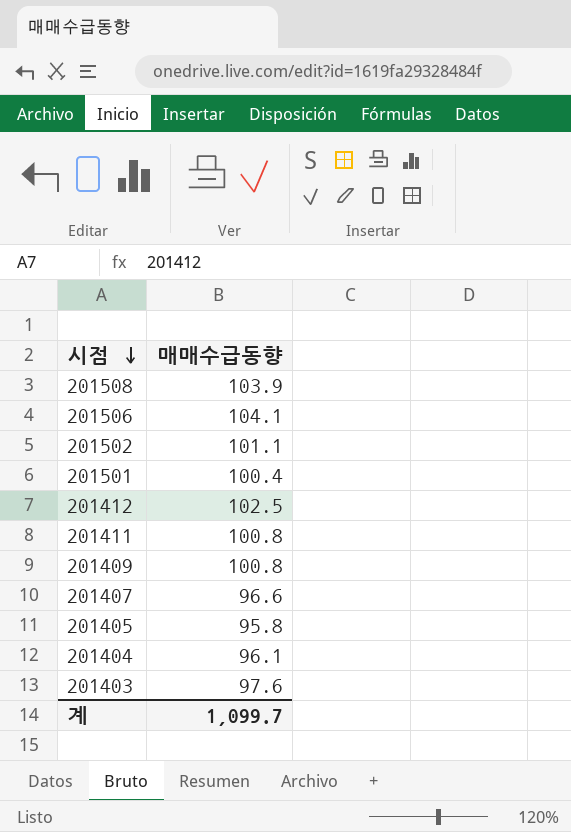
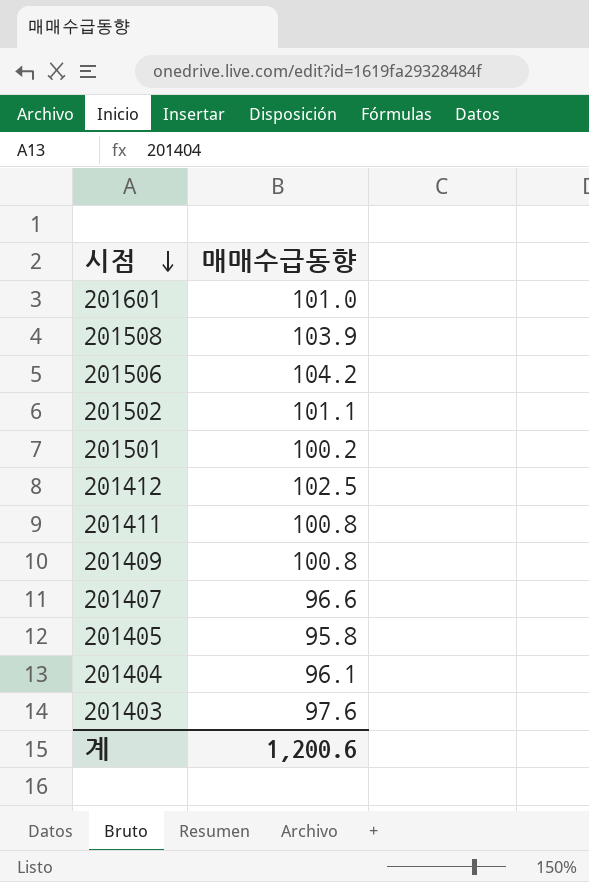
row 201601: none -> 101.0
201506 | 매매수급동향: 104.1 -> 104.2
201501 | 매매수급동향: 100.4 -> 100.2
계 | 매매수급동향: 1,099.7 -> 1,200.6

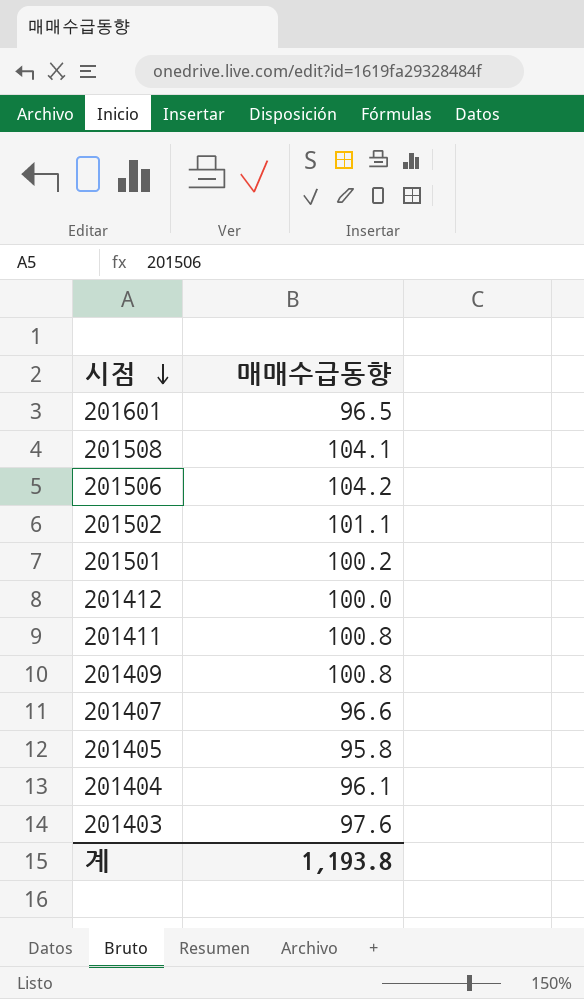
201601 | 매매수급동향: 101.0 -> 96.5
201508 | 매매수급동향: 103.9 -> 104.1
201412 | 매매수급동향: 102.5 -> 100.0
계 | 매매수급동향: 1,200.6 -> 1,193.8

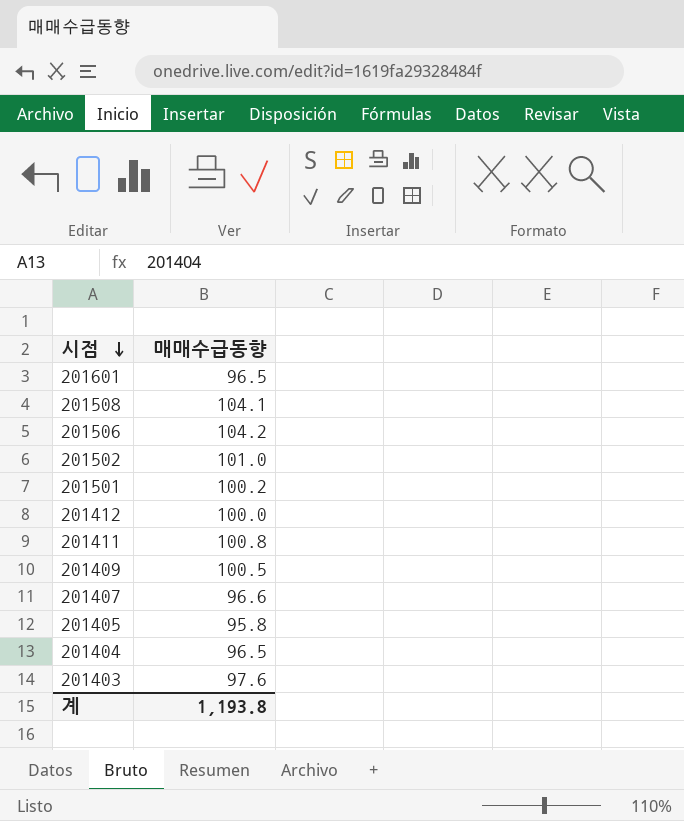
201502 | 매매수급동향: 101.1 -> 101.0
201409 | 매매수급동향: 100.8 -> 100.5
201404 | 매매수급동향: 96.1 -> 96.5

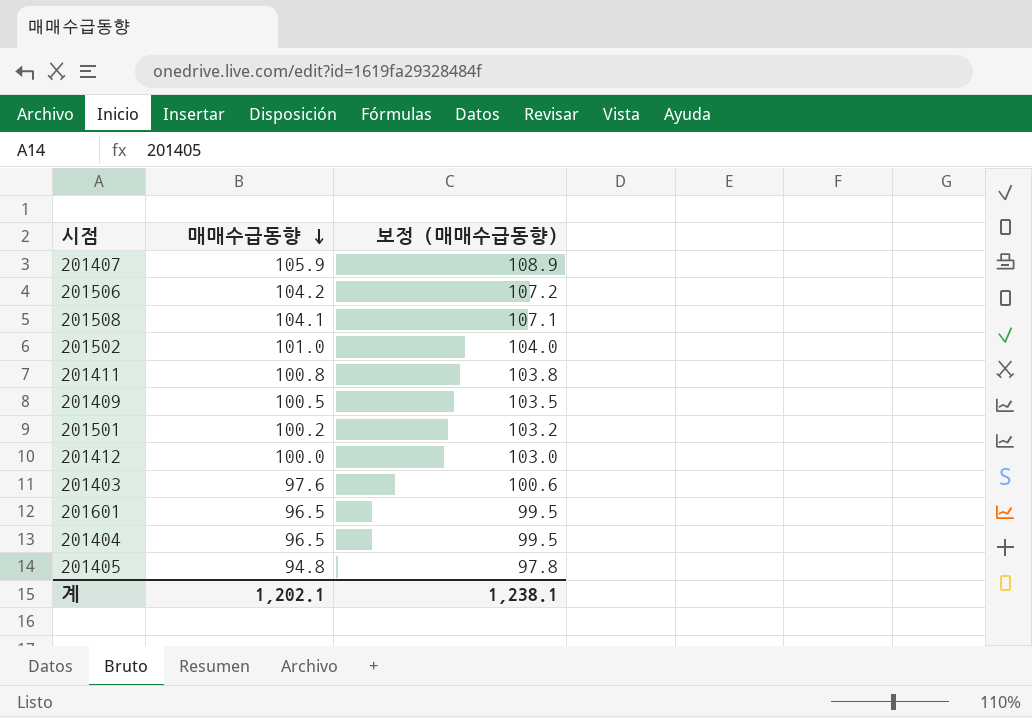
row order: 시점 descending -> 매매수급동향 descending
column 보정 (매매수급동향) | formula: none -> [매매수급동향] + 3
201407 | 매매수급동향: 96.6 -> 105.9
201405 | 매매수급동향: 95.8 -> 94.8
계 | 매매수급동향: 1,193.8 -> 1,202.1

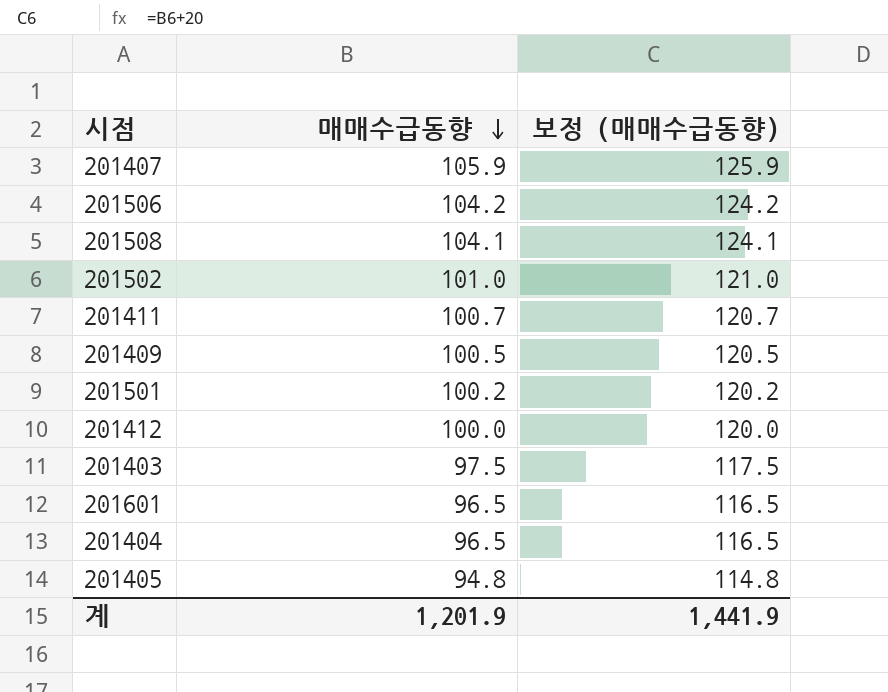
column 보정 (매매수급동향) | formula: [매매수급동향] + 3 -> [매매수급동향] + 20
201411 | 매매수급동향: 100.8 -> 100.7
201403 | 매매수급동향: 97.6 -> 97.5
계 | 매매수급동향: 1,202.1 -> 1,201.9
계 | 보정 (매매수급동향): 1,238.1 -> 1,441.9

